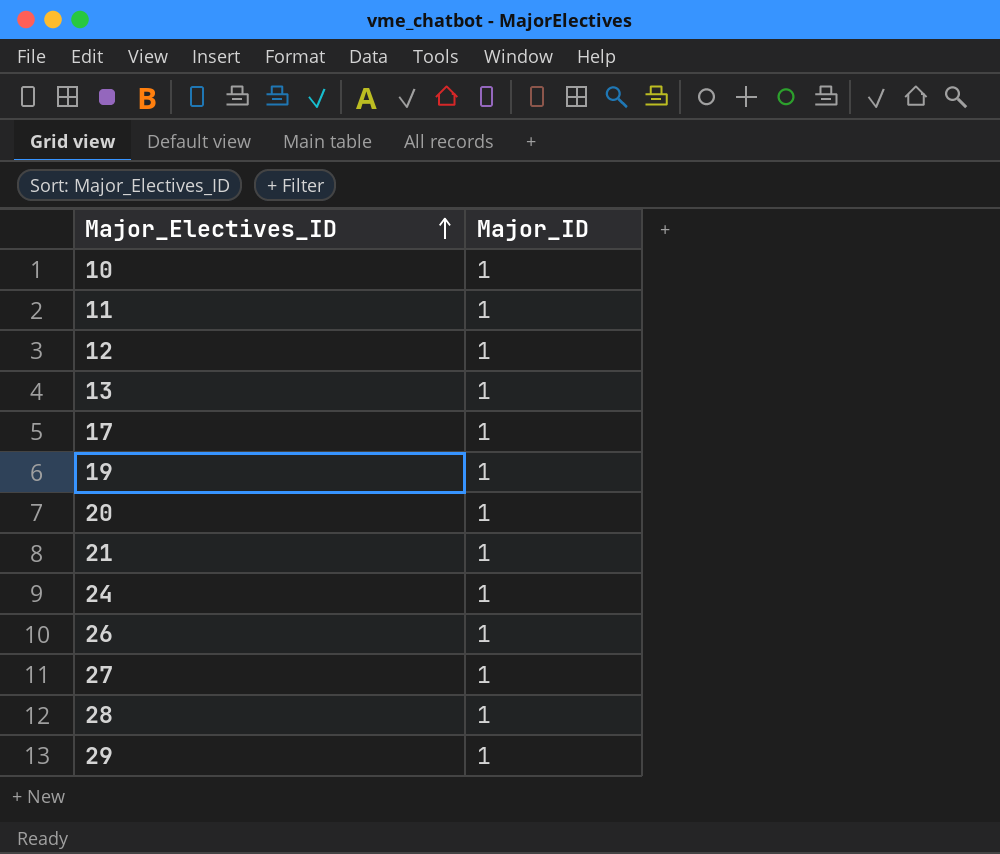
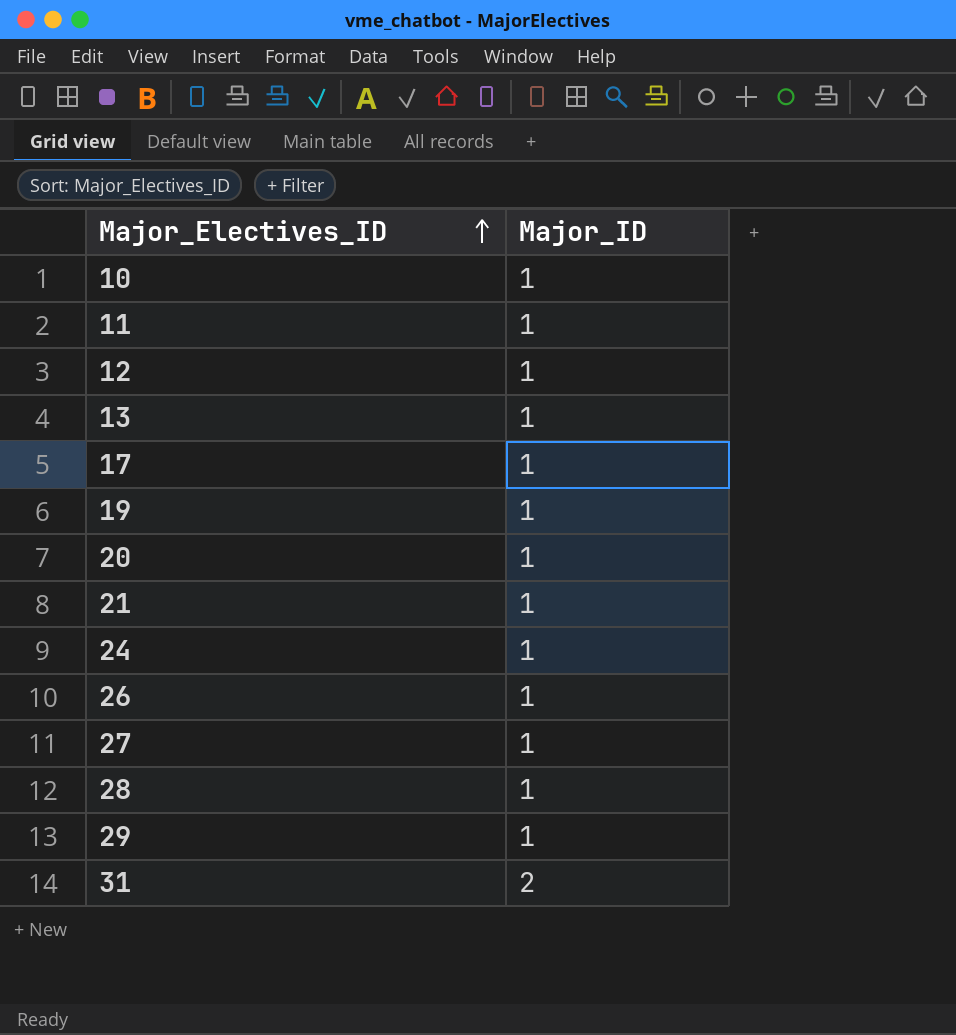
row 31: none -> 2

